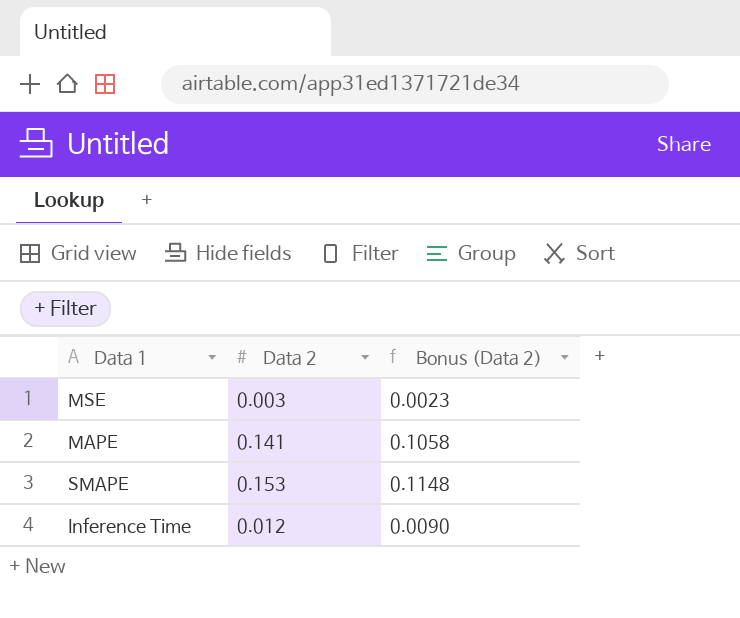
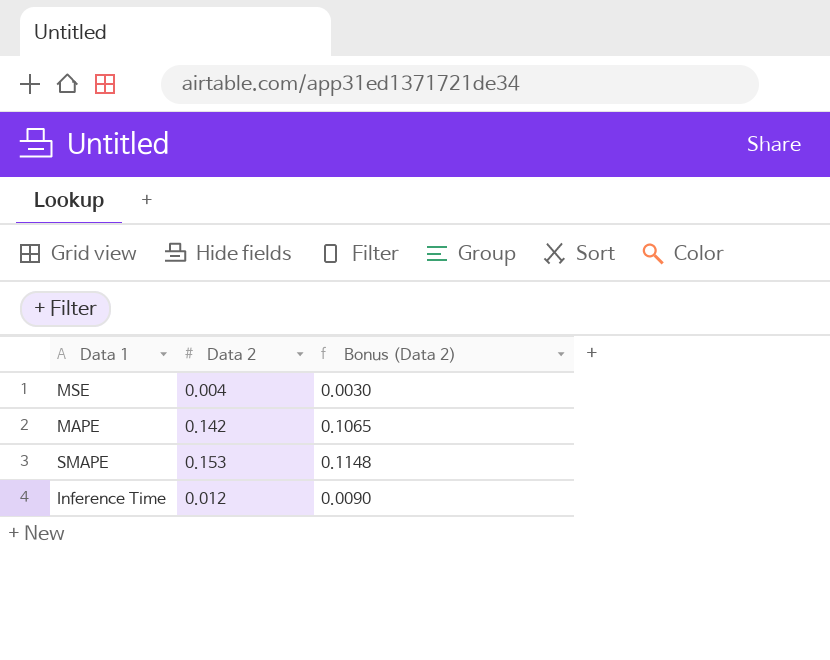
MSE | Data 2: 0.003 -> 0.004
MSE | Bonus (Data 2): 0.0023 -> 0.0030
MAPE | Data 2: 0.141 -> 0.142
MAPE | Bonus (Data 2): 0.1058 -> 0.1065

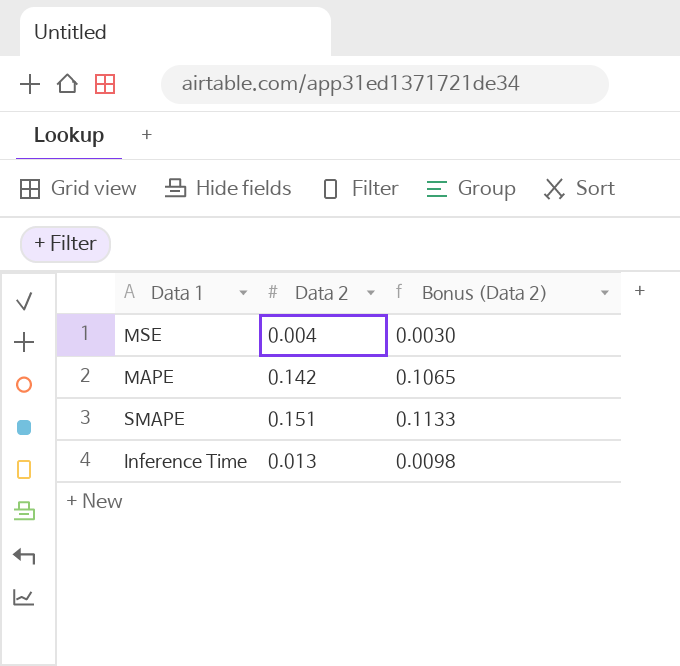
SMAPE | Data 2: 0.153 -> 0.151
SMAPE | Bonus (Data 2): 0.1148 -> 0.1133
Inference Time | Data 2: 0.012 -> 0.013
Inference Time | Bonus (Data 2): 0.0090 -> 0.0098

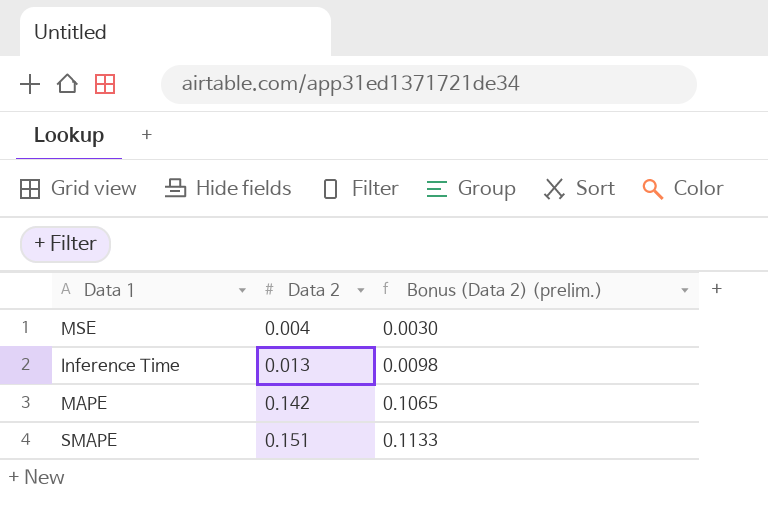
row order: none -> Data 2 ascending
column name: Bonus (Data 2) -> Bonus (Data 2) (prelim.)

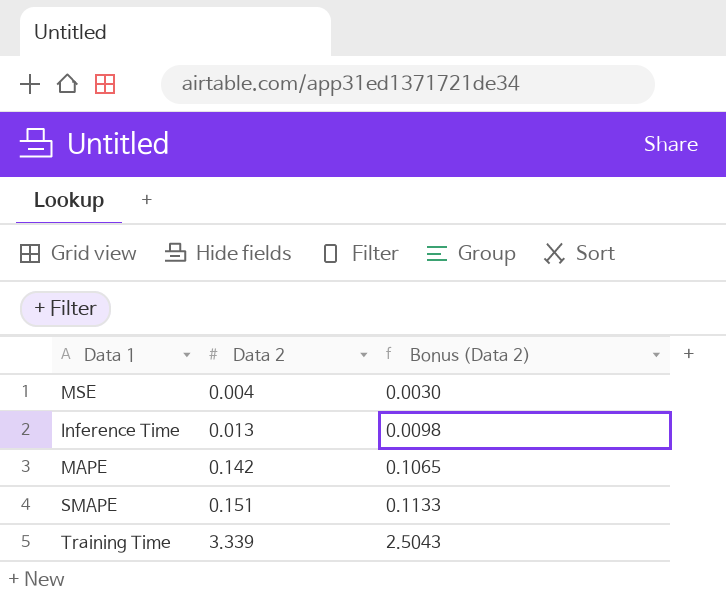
column name: Bonus (Data 2) (prelim.) -> Bonus (Data 2)
row Training Time: none -> 3.339 | 2.5043

